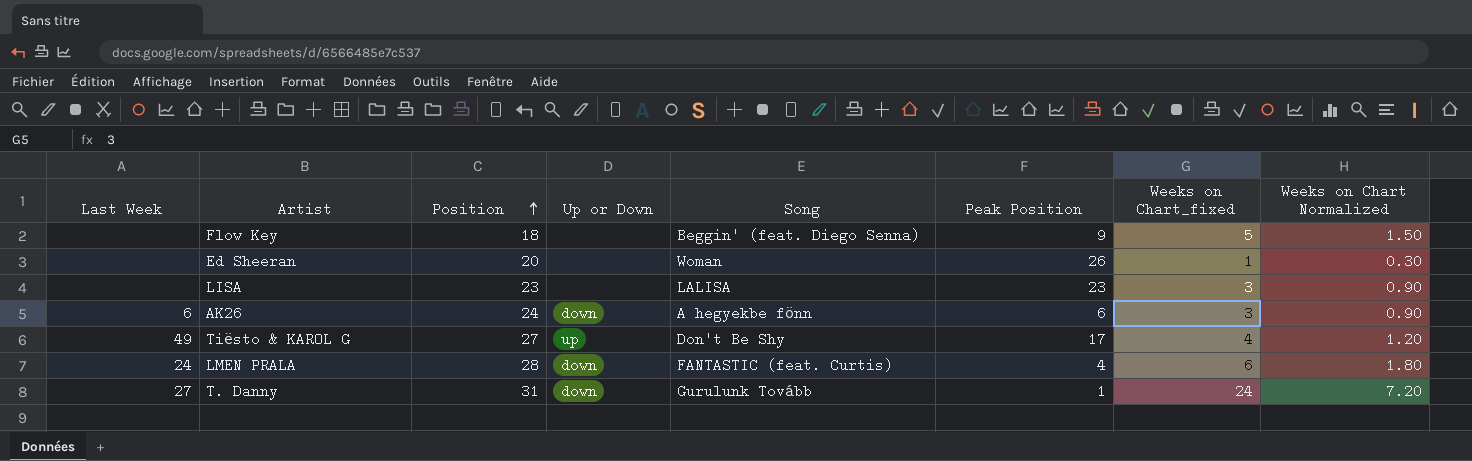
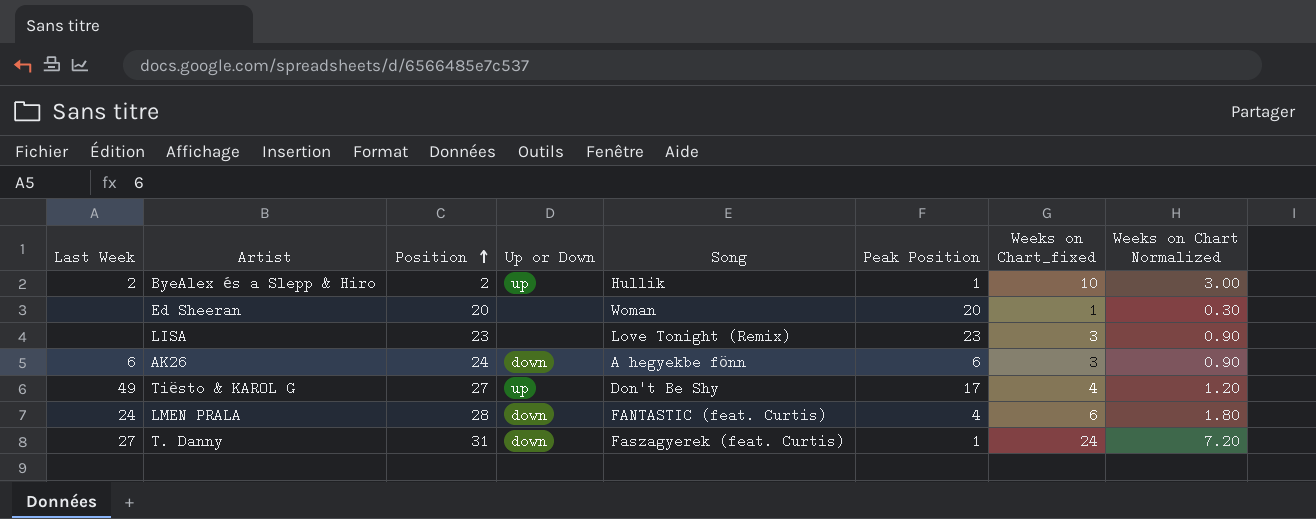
row Flow Key: none | 18 | none | Beggin' (feat. Diego Senna) | 9 | 5 | 1.50 -> none
row ByeAlex és a Slepp & Hiro: none -> 2 | 2 | up | Hullik | 1 | 10 | 3.00
Ed Sheeran | Peak Position: 26 -> 20
LISA | Song: LALISA -> Love Tonight (Remix)
T. Danny | Song: Gurulunk Tovább -> Faszagyerek (feat. Curtis)

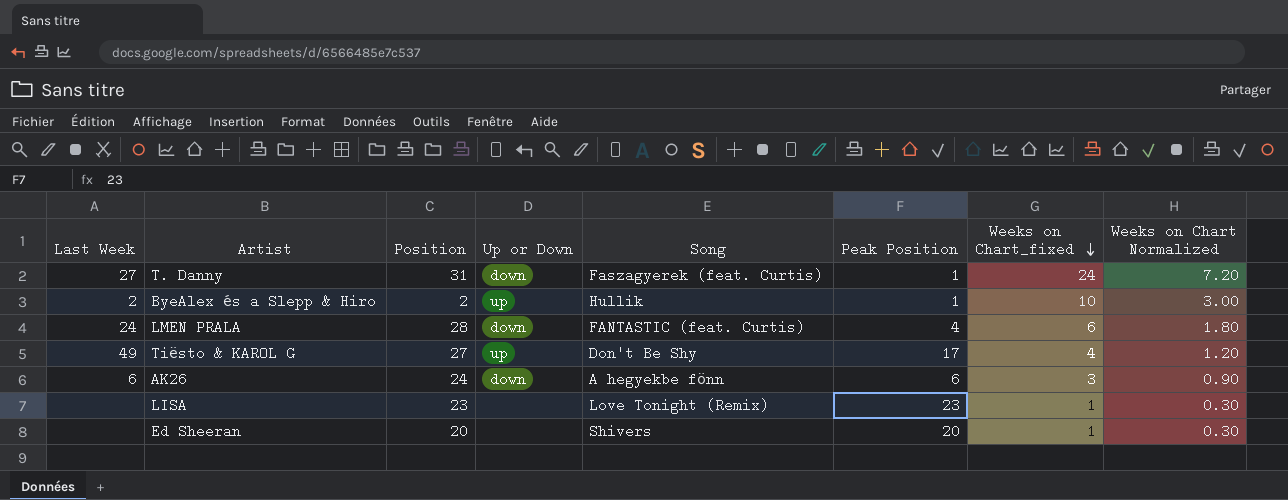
row order: Position ascending -> Weeks on Chart_fixed descending
LISA | Weeks on Chart_fixed: 3 -> 1
LISA | Weeks on Chart Normalized: 0.90 -> 0.30
Ed Sheeran | Song: Woman -> Shivers

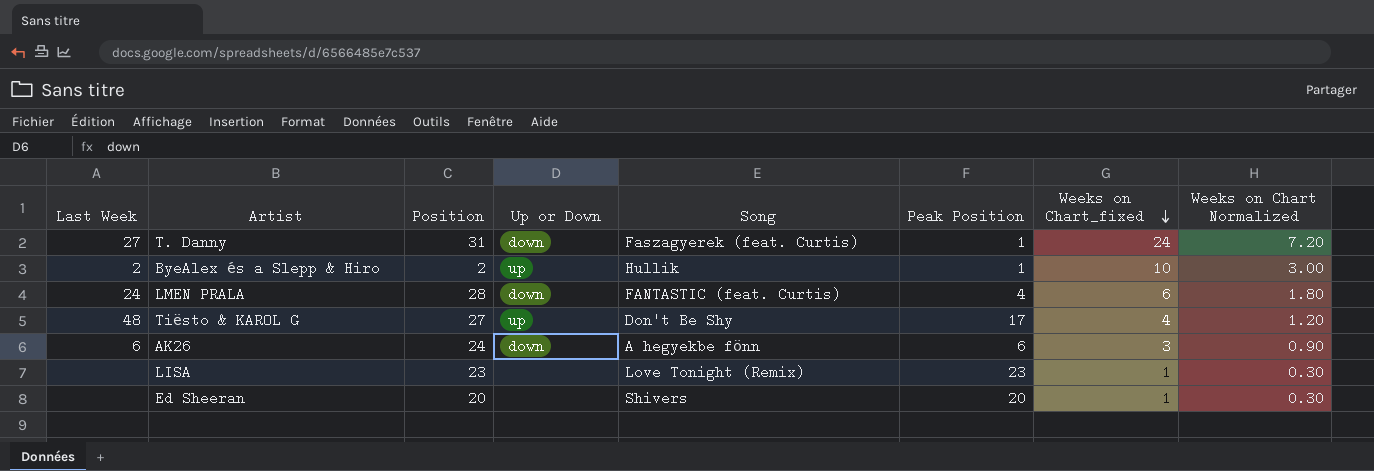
Tiësto & KAROL G | Last Week: 49 -> 48

